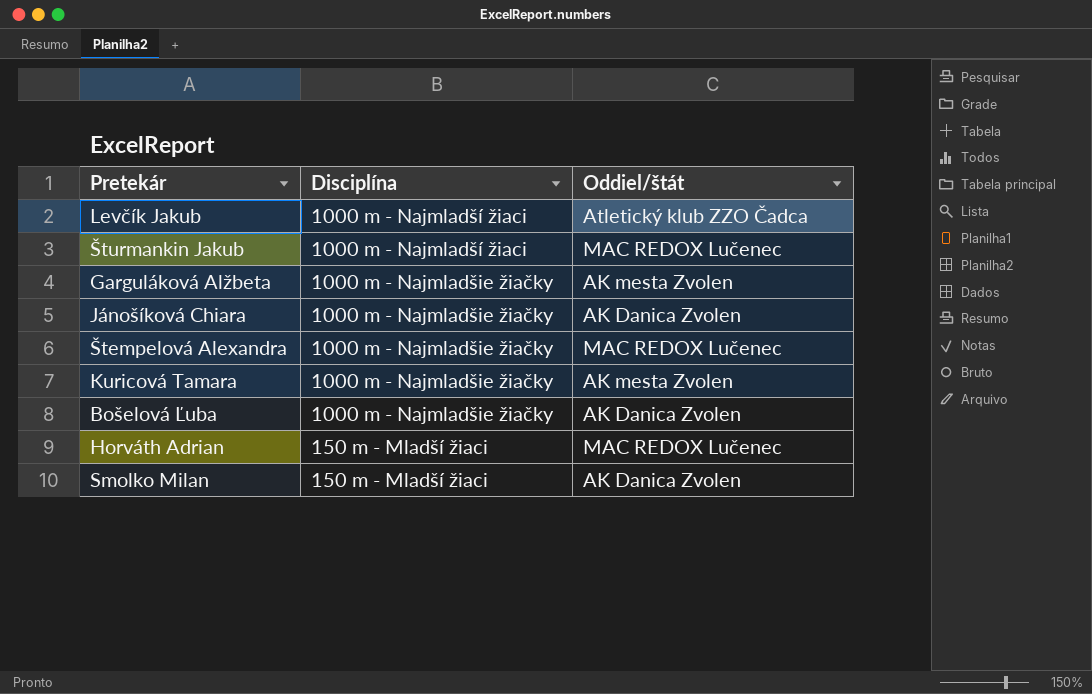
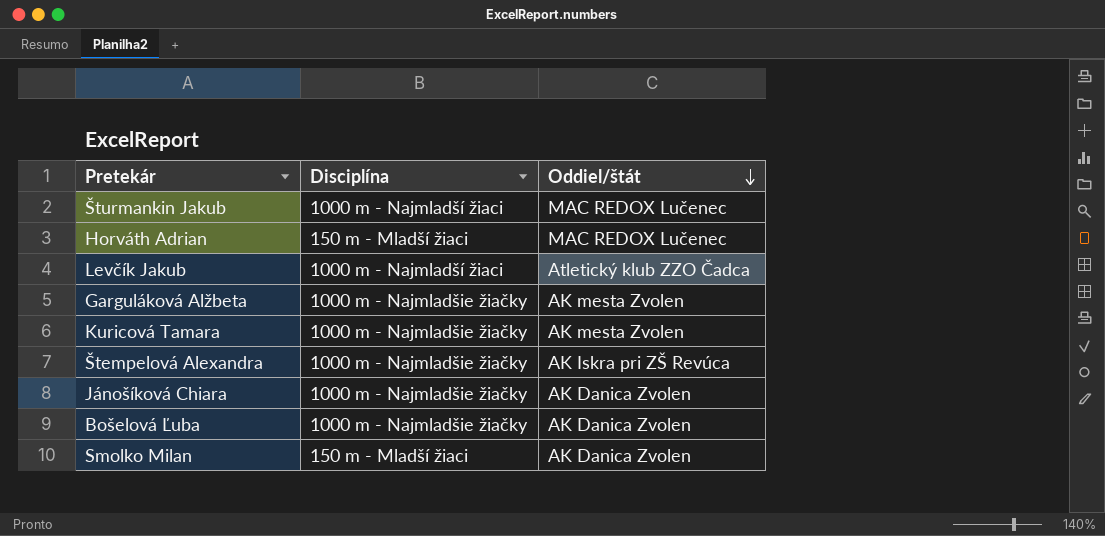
row order: none -> Oddiel/štát descending
Štempelová Alexandra | Oddiel/štát: MAC REDOX Lučenec -> AK Iskra pri ZŠ Revúca

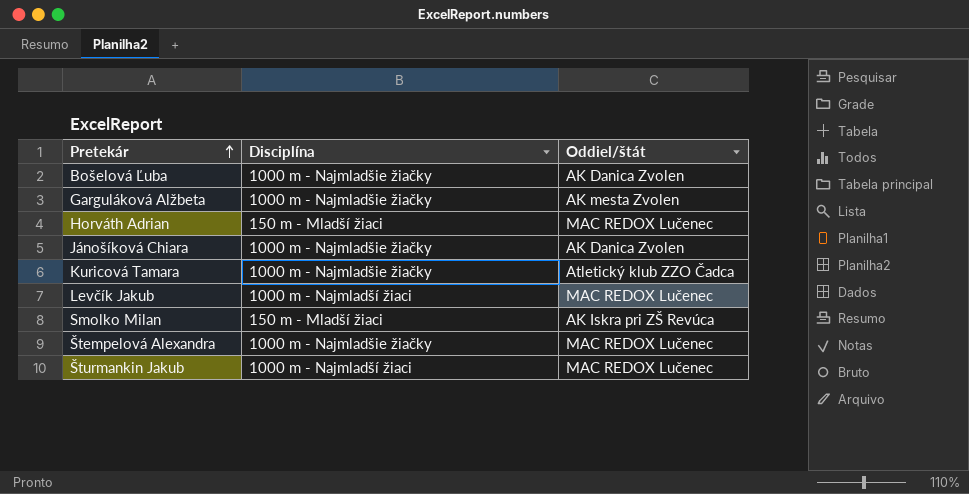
row order: Oddiel/štát descending -> Pretekár ascending
Kuricová Tamara | Oddiel/štát: AK mesta Zvolen -> Atletický klub ZZO Čadca
Levčík Jakub | Oddiel/štát: Atletický klub ZZO Čadca -> MAC REDOX Lučenec
Smolko Milan | Oddiel/štát: AK Danica Zvolen -> AK Iskra pri ZŠ Revúca
Štempelová Alexandra | Oddiel/štát: AK Iskra pri ZŠ Revúca -> MAC REDOX Lučenec

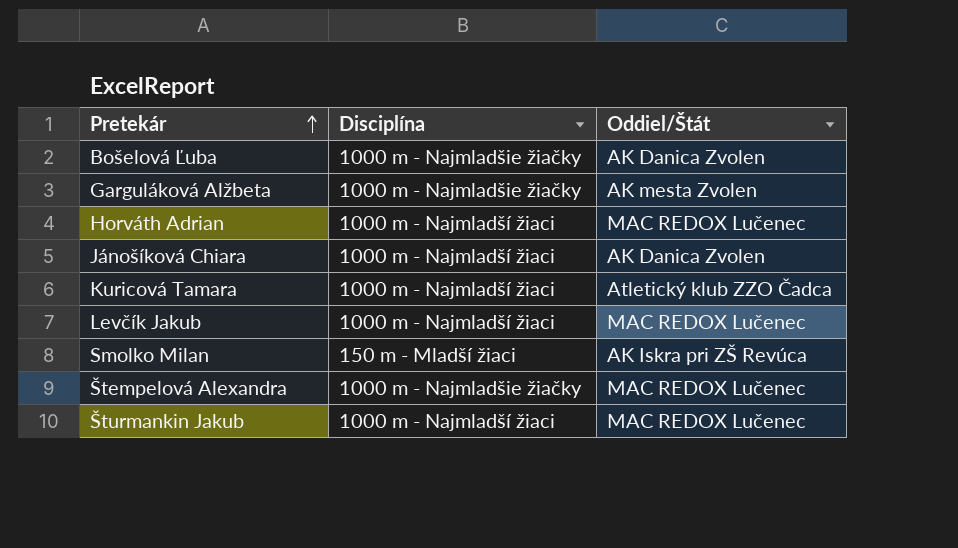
column name: Oddiel/štát -> Oddiel/Štát
Horváth Adrian | Disciplína: 150 m - Mladší žiaci -> 1000 m - Najmladší žiaci
Jánošíková Chiara | Disciplína: 1000 m - Najmladšie žiačky -> 1000 m - Najmladší žiaci
Kuricová Tamara | Disciplína: 1000 m - Najmladšie žiačky -> 1000 m - Najmladší žiaci

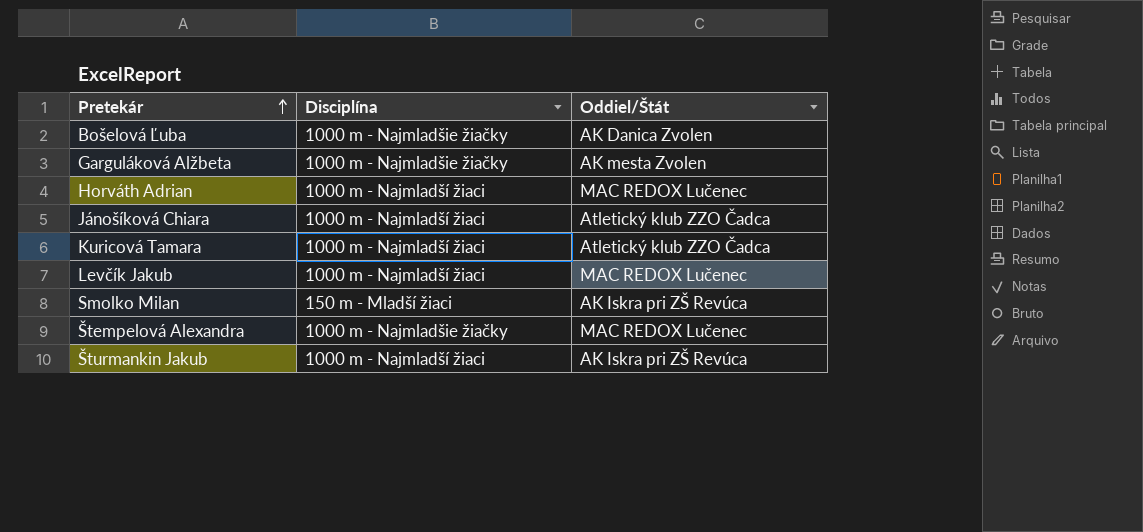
Jánošíková Chiara | Oddiel/Štát: AK Danica Zvolen -> Atletický klub ZZO Čadca
Šturmankin Jakub | Oddiel/Štát: MAC REDOX Lučenec -> AK Iskra pri ZŠ Revúca

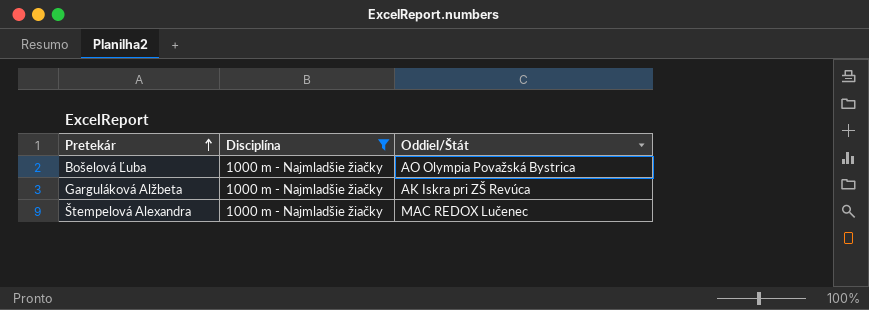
filter: none -> Disciplína = 1000 m - Najmladšie žiačky
Bošelová Ľuba | Oddiel/Štát: AK Danica Zvolen -> AO Olympia Považská Bystrica
Garguláková Alžbeta | Oddiel/Štát: AK mesta Zvolen -> AK Iskra pri ZŠ Revúca

